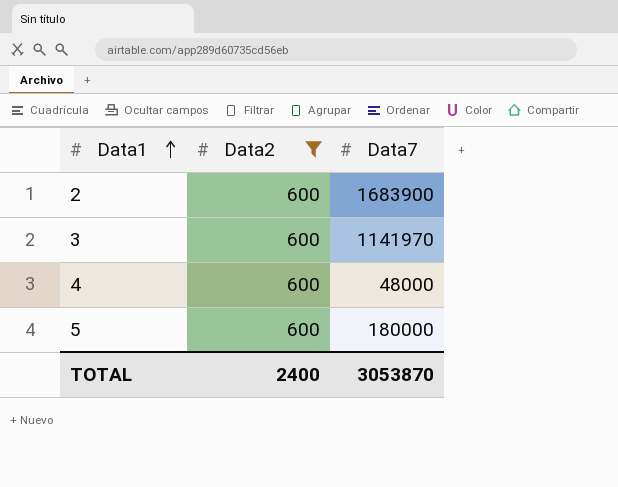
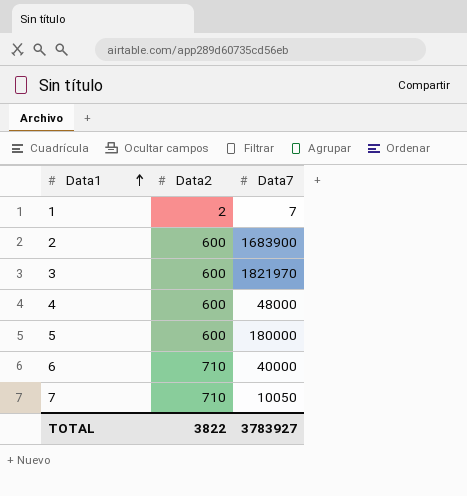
filter: Data2 = 600 -> none
3 | Data7: 1141970 -> 1821970
TOTAL | Data2: 2400 -> 3822
TOTAL | Data7: 3053870 -> 3783927

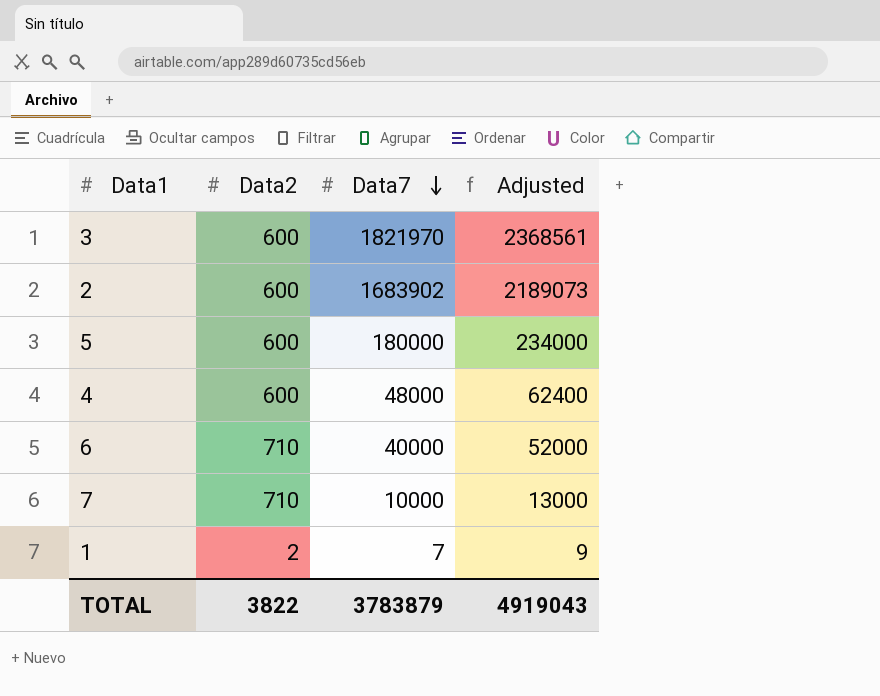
row order: Data1 ascending -> Data7 descending
column Adjusted | formula: none -> [Data7] * 1.3
2 | Data7: 1683900 -> 1683902
7 | Data7: 10050 -> 10000
TOTAL | Data7: 3783927 -> 3783879

